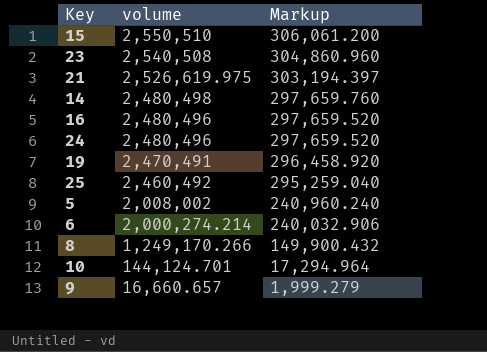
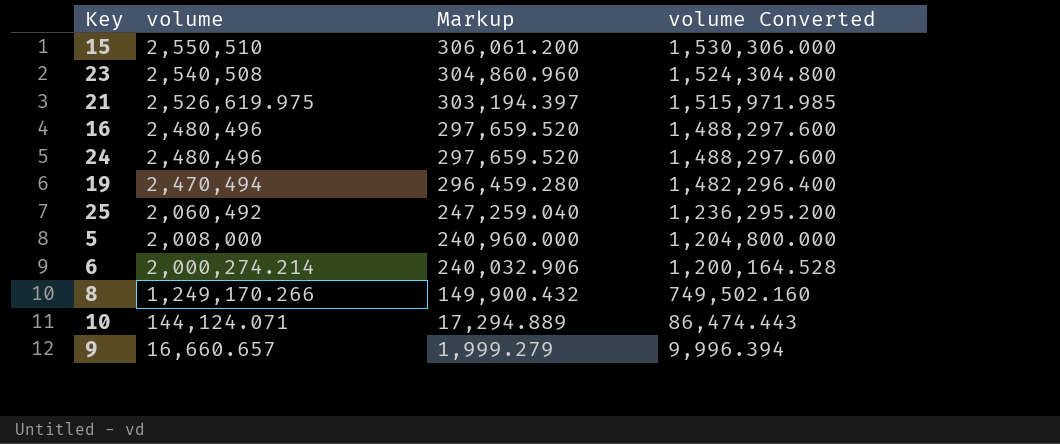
column volume Converted | formula: none -> [volume] * 0.6
row 14: 2,480,498 | 297,659.760 -> none
19 | volume: 2,470,491 -> 2,470,494
19 | Markup: 296,458.920 -> 296,459.280
25 | volume: 2,460,492 -> 2,060,492
25 | Markup: 295,259.040 -> 247,259.040
5 | volume: 2,008,002 -> 2,008,000
5 | Markup: 240,960.240 -> 240,960.000
10 | volume: 144,124.701 -> 144,124.071
10 | Markup: 17,294.964 -> 17,294.889

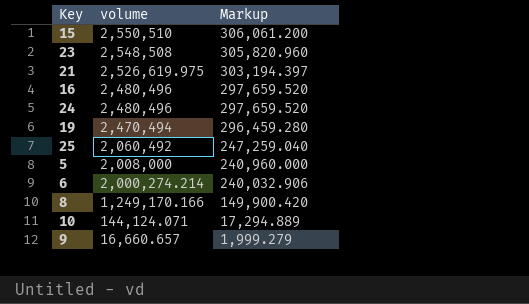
column volume Converted | formula: [volume] * 0.6 -> none
23 | volume: 2,540,508 -> 2,548,508
23 | Markup: 304,860.960 -> 305,820.960
8 | volume: 1,249,170.266 -> 1,249,170.166
8 | Markup: 149,900.432 -> 149,900.420

